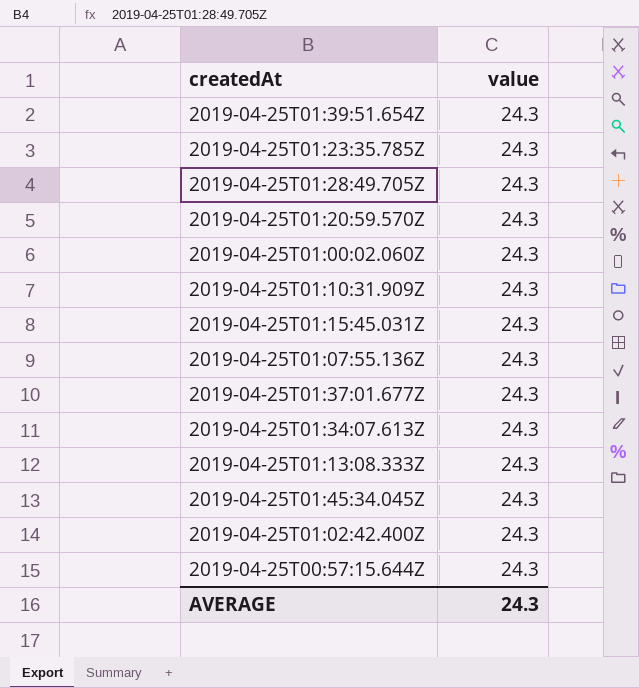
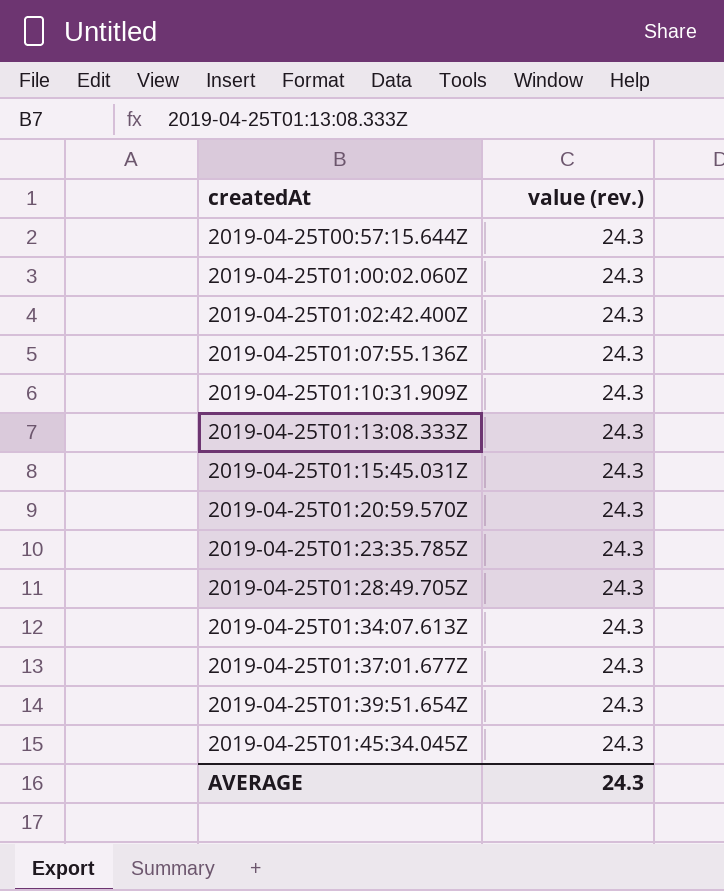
row order: none -> createdAt ascending
column name: value -> value (rev.)

